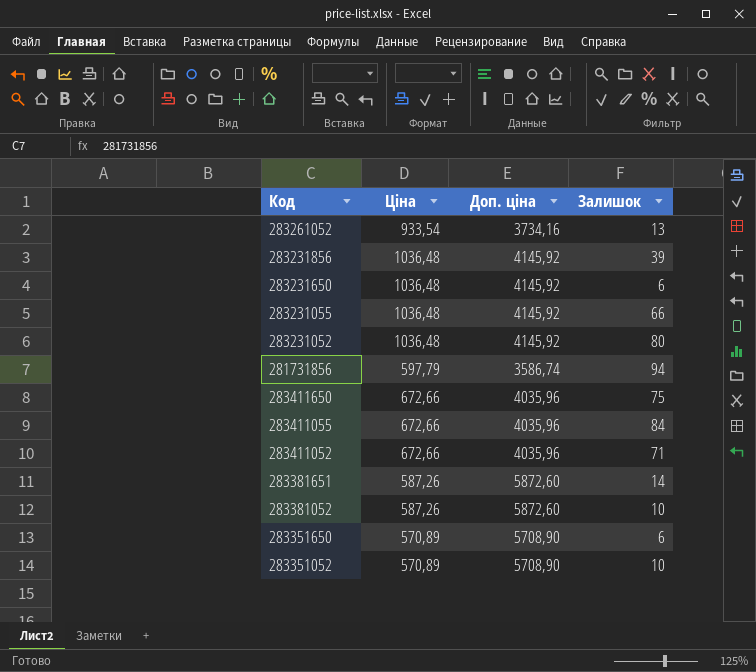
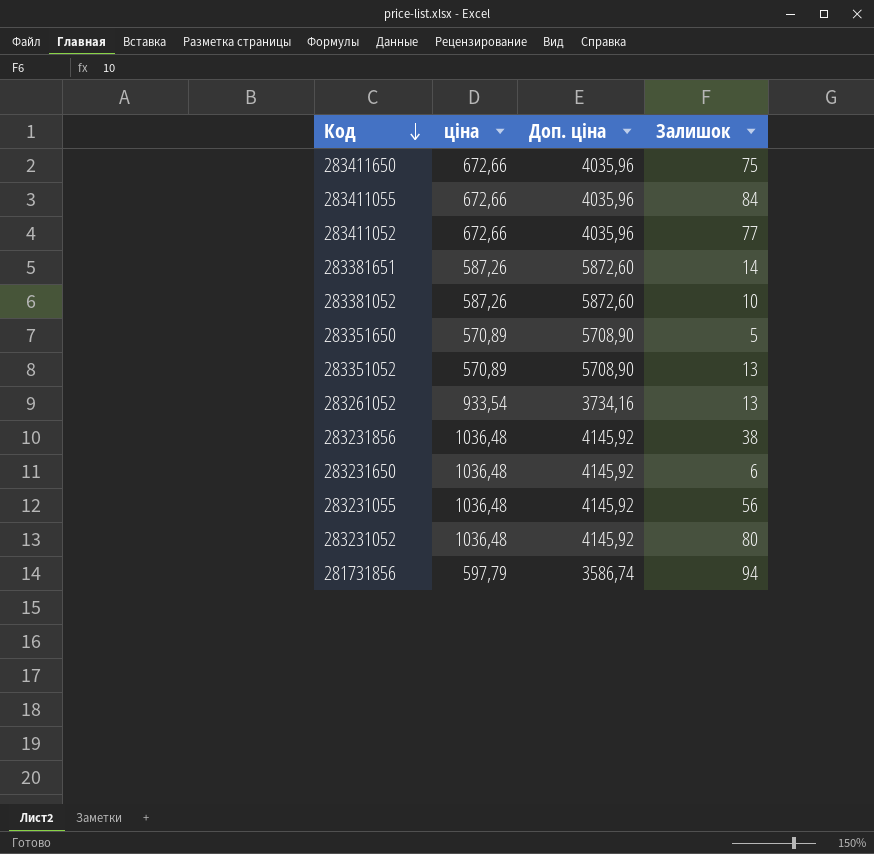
row order: none -> Код descending
column name: Ціна -> ціна
283411052 | Залишок: 71 -> 77
283351650 | Залишок: 6 -> 5
283351052 | Залишок: 10 -> 13
283231856 | Залишок: 39 -> 38
283231055 | Залишок: 66 -> 56

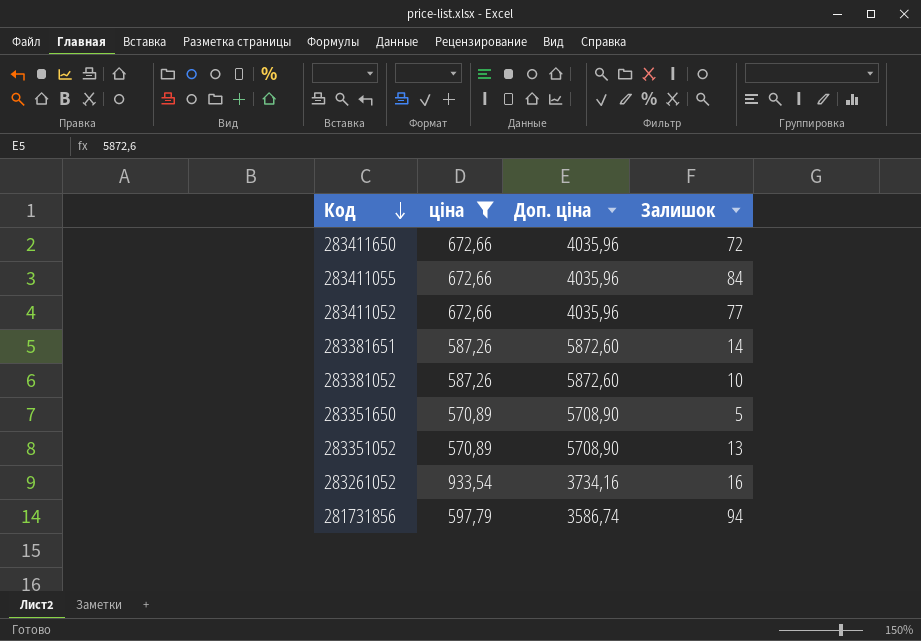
filter: none -> ціна != 1036,48
283411650 | Залишок: 75 -> 72
283261052 | Залишок: 13 -> 16

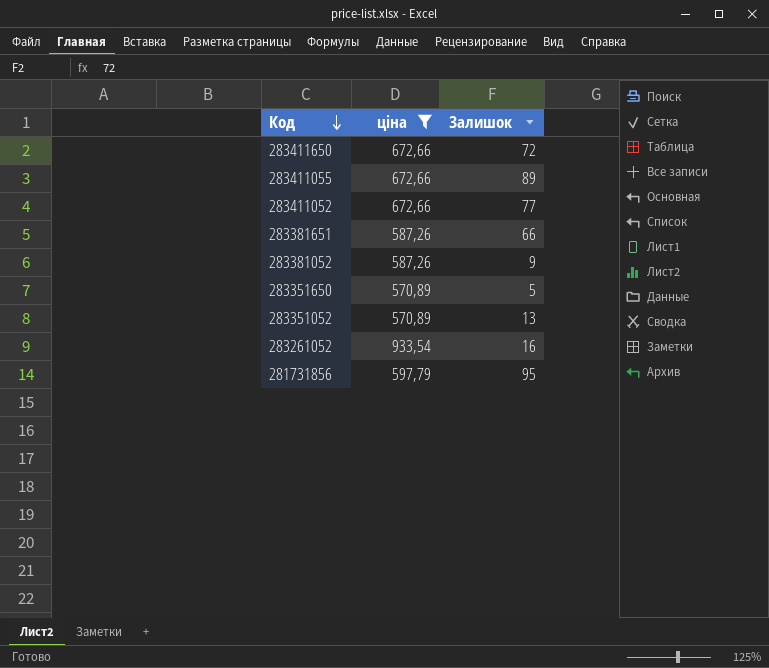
column Доп. ціна | position: 3 -> none
283411055 | Залишок: 84 -> 89
283381651 | Залишок: 14 -> 66
283381052 | Залишок: 10 -> 9
281731856 | Залишок: 94 -> 95

